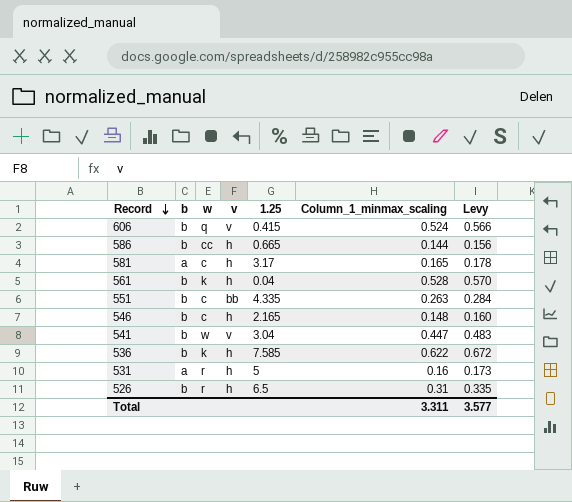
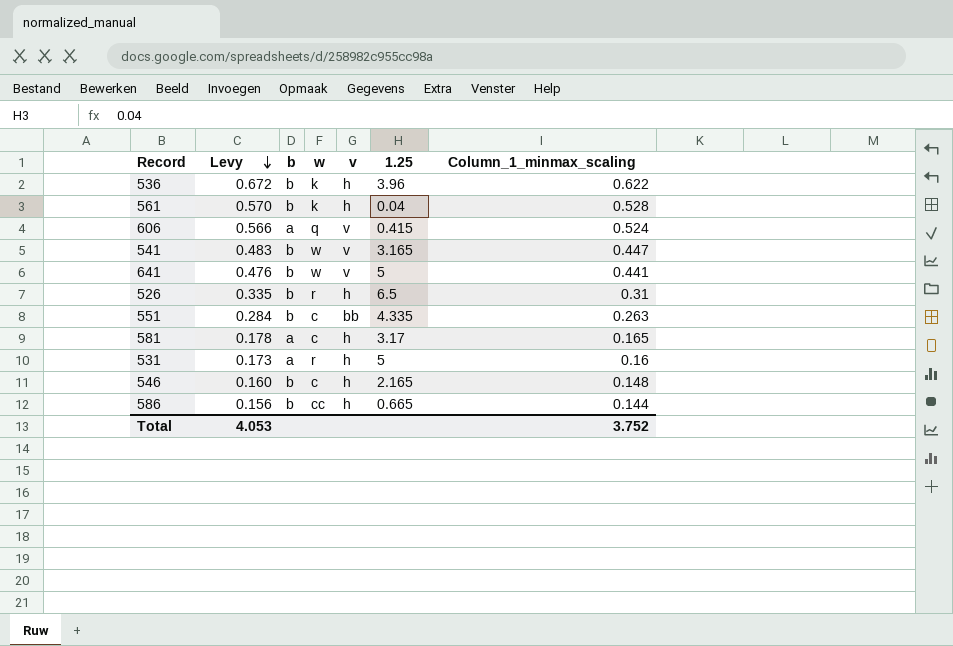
row order: Record descending -> Levy descending
column Levy | position: 7 -> 2
536 | 1.25: 7.585 -> 3.96
606 | b: b -> a
541 | 1.25: 3.04 -> 3.165
row 641: none -> 0.476 | b | w | v | 5 | 0.441
Total | Levy: 3.577 -> 4.053
Total | Column_1_minmax_scaling: 3.311 -> 3.752

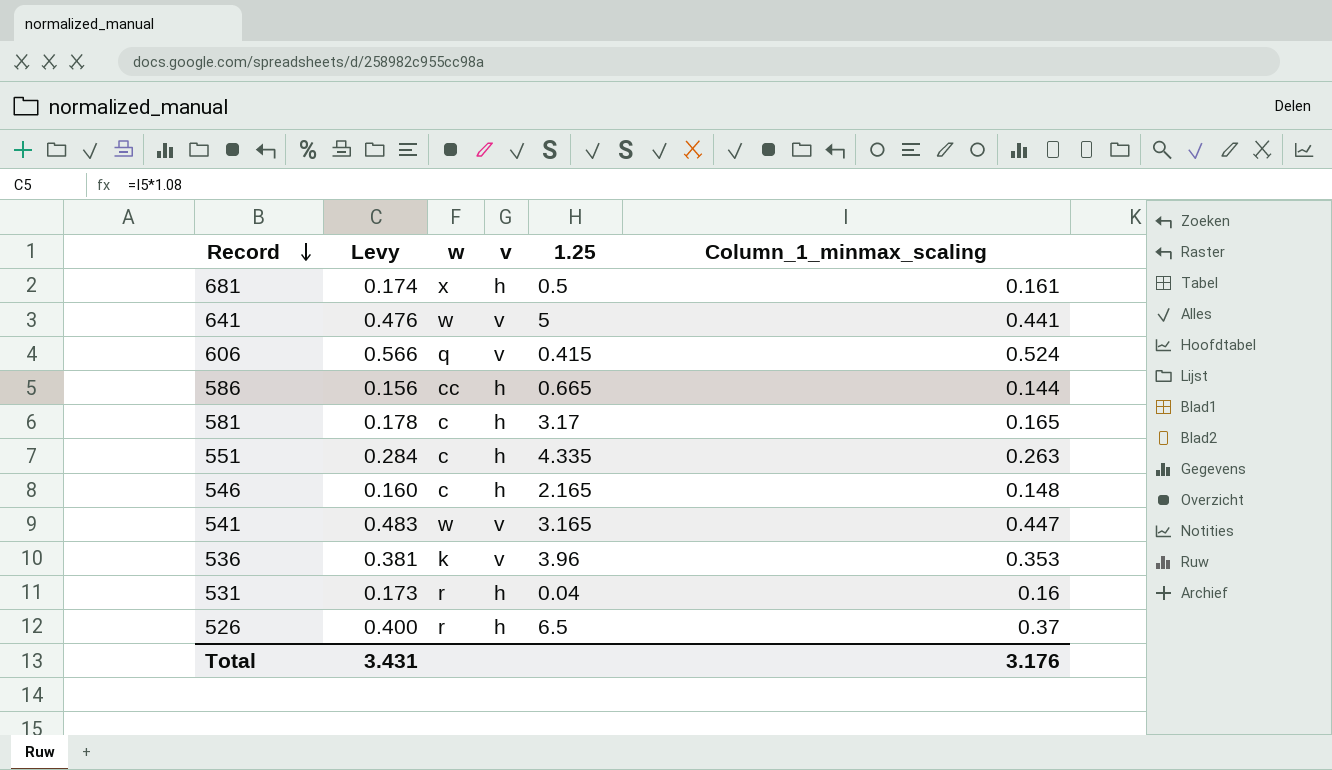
row order: Levy descending -> Record descending
column b | position: 3 -> none
row 561: 0.570 | b | k | h | 0.04 | 0.528 -> none
row 681: none -> 0.174 | x | h | 0.5 | 0.161
551 | v: bb -> h
536 | Levy: 0.672 -> 0.381
536 | v: h -> v
536 | Column_1_minmax_scaling: 0.622 -> 0.353
531 | 1.25: 5 -> 0.04
526 | Levy: 0.335 -> 0.400
526 | Column_1_minmax_scaling: 0.31 -> 0.37
Total | Levy: 4.053 -> 3.431
Total | Column_1_minmax_scaling: 3.752 -> 3.176

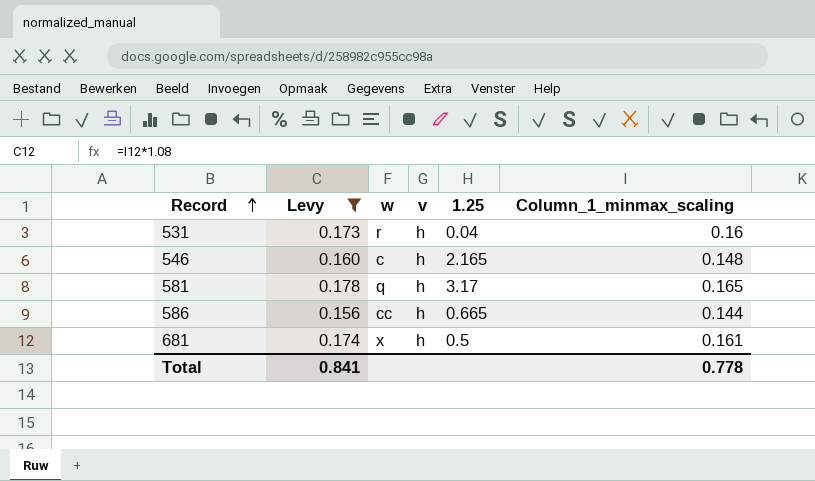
filter: none -> Levy <= 0.178
row order: Record descending -> Record ascending
581 | w: c -> q
Total | Levy: 3.431 -> 0.841
Total | Column_1_minmax_scaling: 3.176 -> 0.778

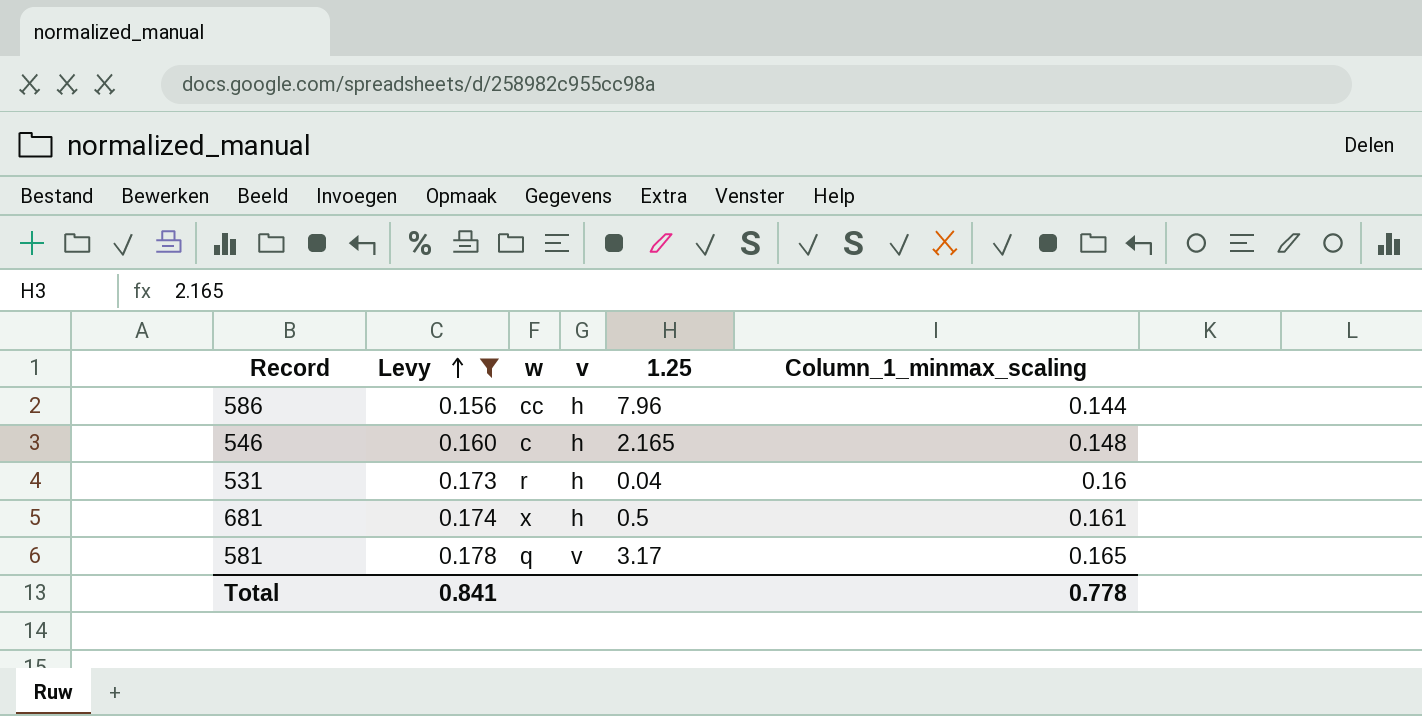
row order: Record ascending -> Levy ascending
586 | 1.25: 0.665 -> 7.96
581 | v: h -> v

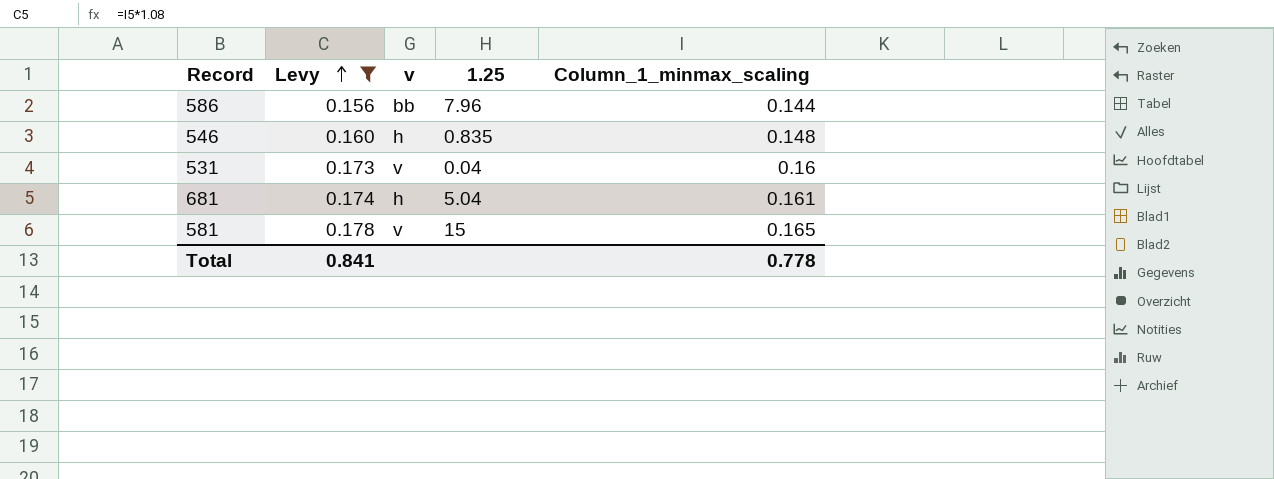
column w | position: 3 -> none
586 | v: h -> bb
546 | 1.25: 2.165 -> 0.835
531 | v: h -> v
681 | 1.25: 0.5 -> 5.04
581 | 1.25: 3.17 -> 15

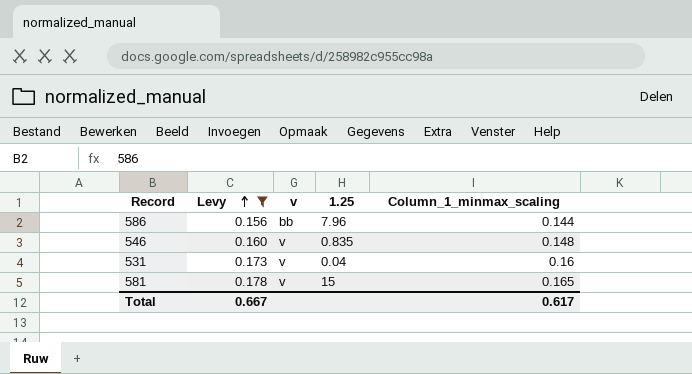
row 681: 0.174 | h | 5.04 | 0.161 -> none
546 | v: h -> v
Total | Levy: 0.841 -> 0.667
Total | Column_1_minmax_scaling: 0.778 -> 0.617

